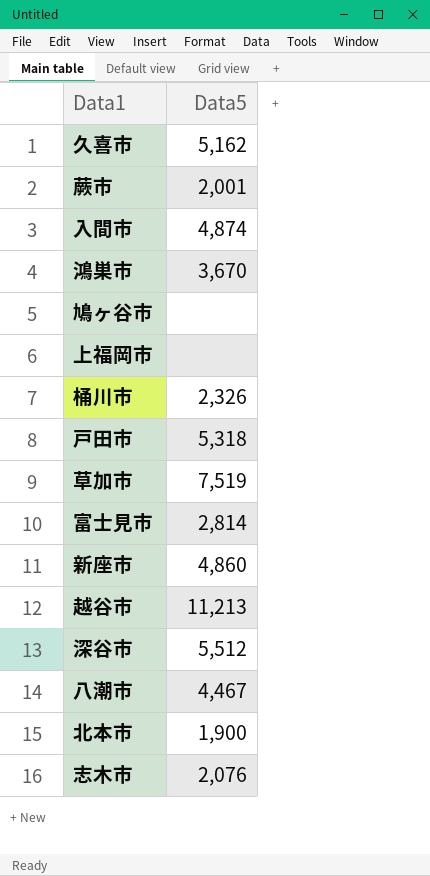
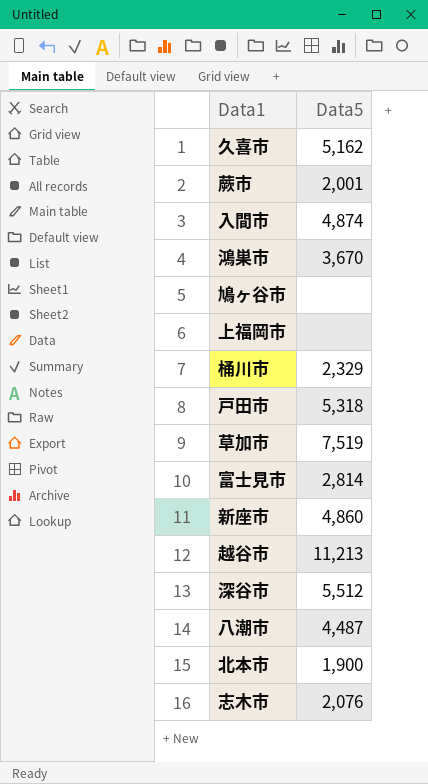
桶川市 | Data5: 2,326 -> 2,329
八潮市 | Data5: 4,467 -> 4,487

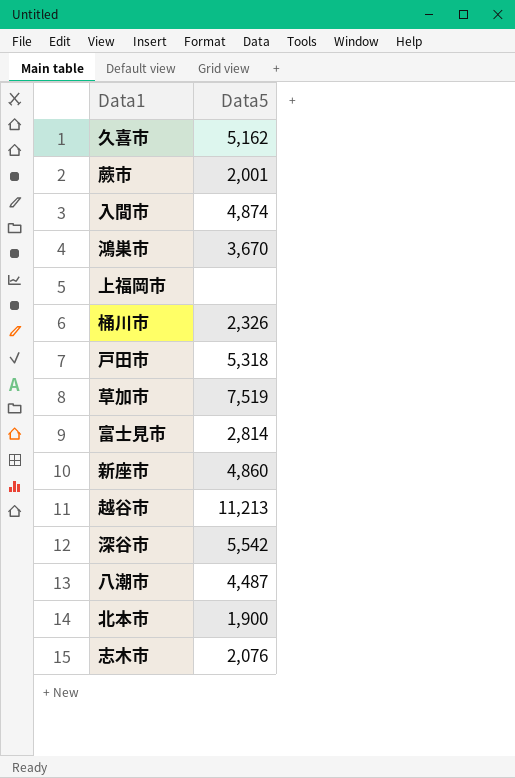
row 鳩ヶ谷市: none -> none
桶川市 | Data5: 2,329 -> 2,326
深谷市 | Data5: 5,512 -> 5,542

